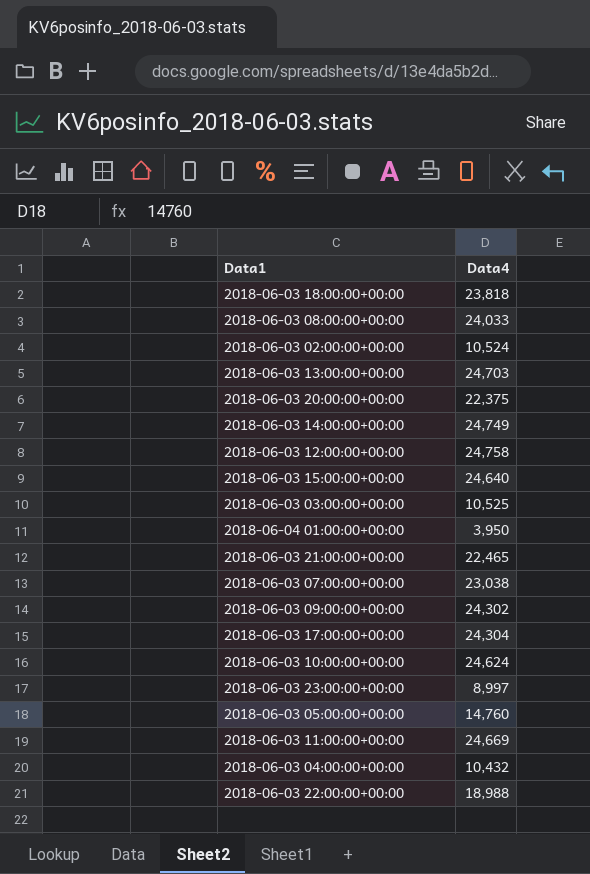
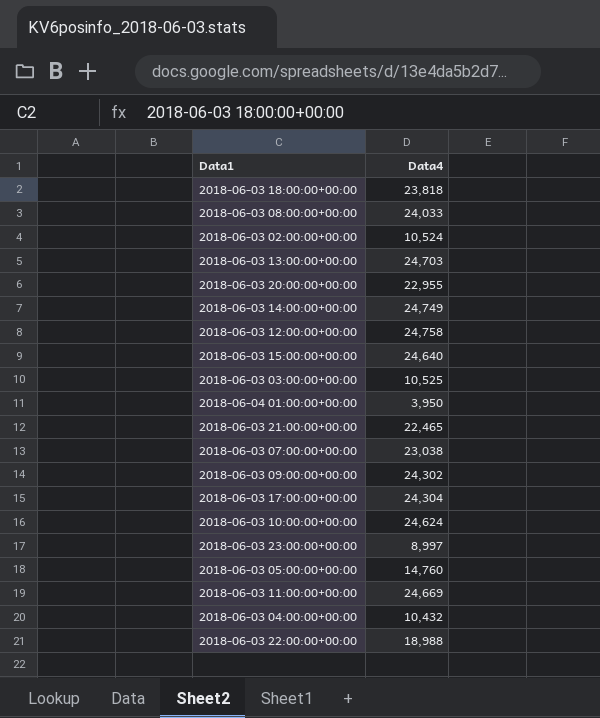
2018-06-03 20:00:00+00:00 | Data4: 22,375 -> 22,955

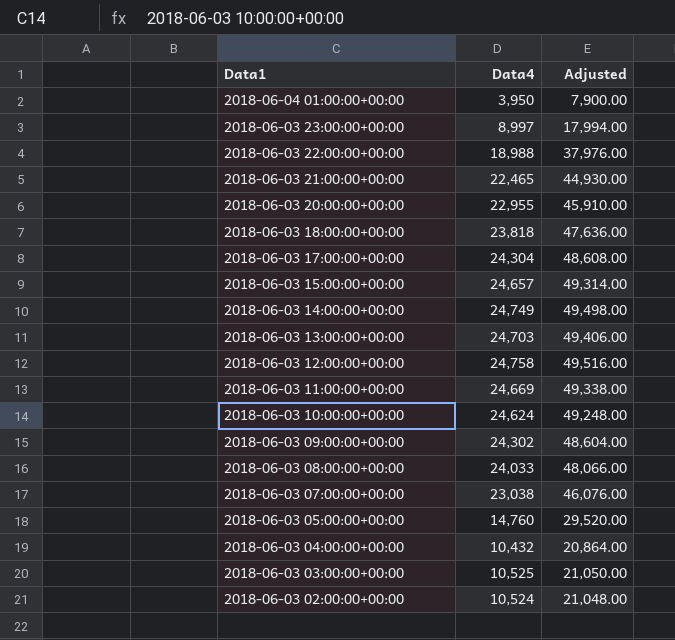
row order: none -> Data1 descending
column Adjusted | formula: none -> [Data4] * 2
2018-06-03 15:00:00+00:00 | Data4: 24,640 -> 24,657

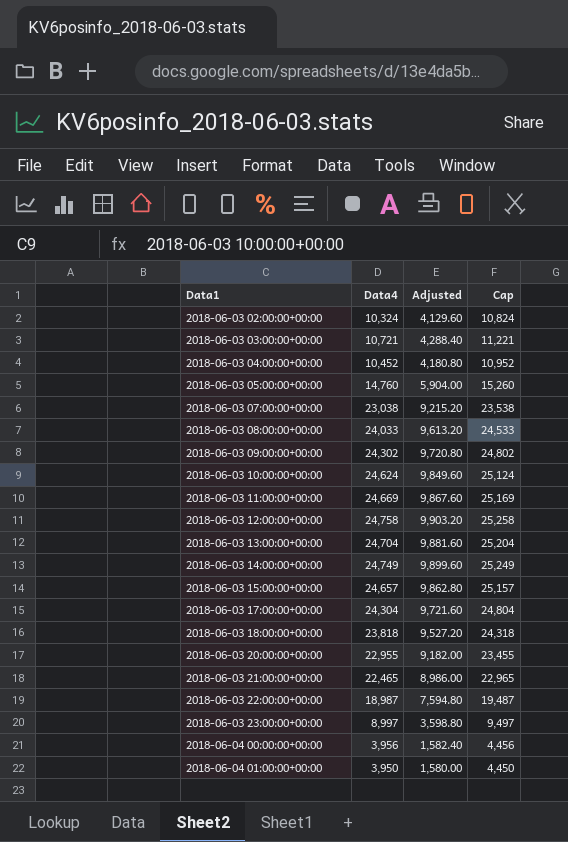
row order: Data1 descending -> Data1 ascending
column Adjusted | formula: [Data4] * 2 -> [Data4] * 0.4
column Cap | formula: none -> [Data4] + 500
2018-06-03 02:00:00+00:00 | Data4: 10,524 -> 10,324
2018-06-03 03:00:00+00:00 | Data4: 10,525 -> 10,721
2018-06-03 04:00:00+00:00 | Data4: 10,432 -> 10,452
2018-06-03 13:00:00+00:00 | Data4: 24,703 -> 24,704
2018-06-03 22:00:00+00:00 | Data4: 18,988 -> 18,987
row 2018-06-04 00:00:00+00:00: none -> 3,956 | 1,582.40 | 4,456

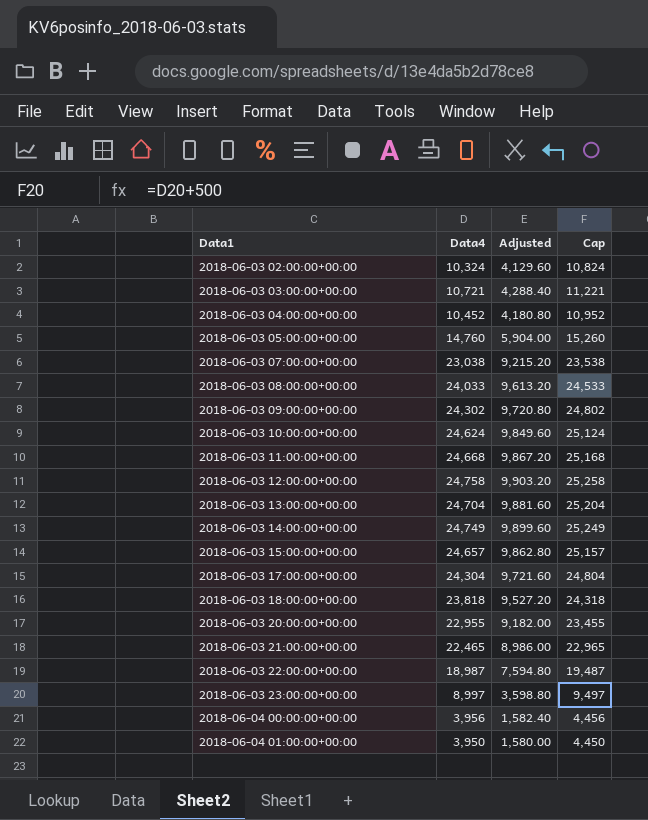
2018-06-03 11:00:00+00:00 | Data4: 24,669 -> 24,668
2018-06-03 11:00:00+00:00 | Adjusted: 9,867.60 -> 9,867.20
2018-06-03 11:00:00+00:00 | Cap: 25,169 -> 25,168

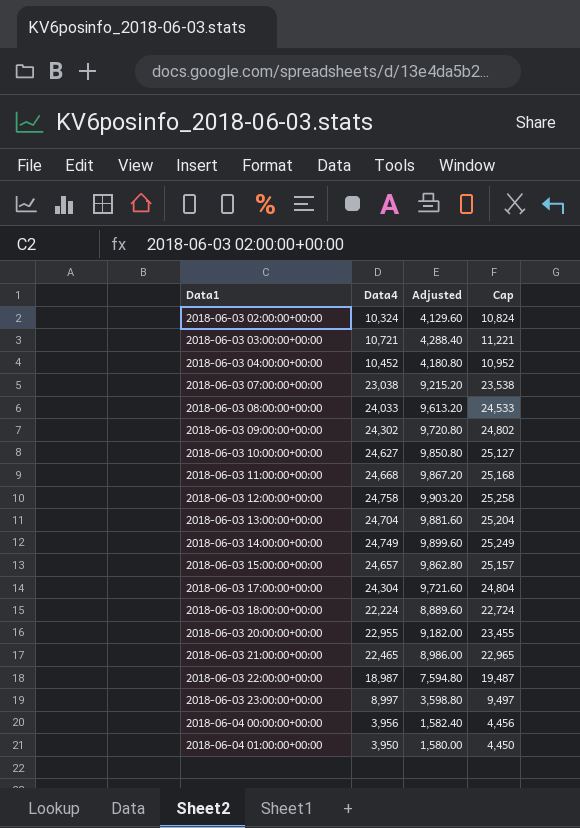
row 2018-06-03 05:00:00+00:00: 14,760 | 5,904.00 | 15,260 -> none
2018-06-03 10:00:00+00:00 | Data4: 24,624 -> 24,627
2018-06-03 10:00:00+00:00 | Adjusted: 9,849.60 -> 9,850.80
2018-06-03 10:00:00+00:00 | Cap: 25,124 -> 25,127
2018-06-03 18:00:00+00:00 | Data4: 23,818 -> 22,224
2018-06-03 18:00:00+00:00 | Adjusted: 9,527.20 -> 8,889.60
2018-06-03 18:00:00+00:00 | Cap: 24,318 -> 22,724

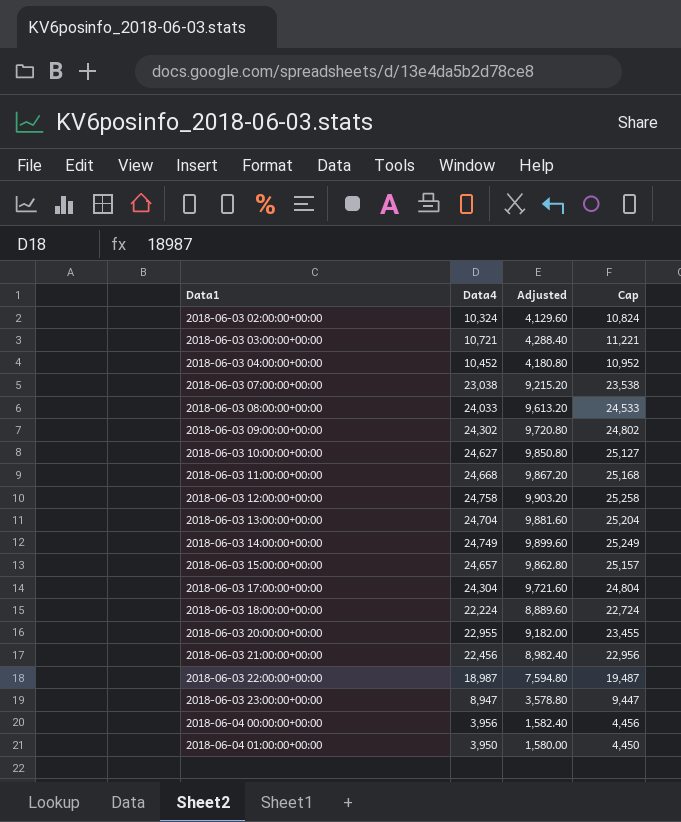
2018-06-03 21:00:00+00:00 | Data4: 22,465 -> 22,456
2018-06-03 21:00:00+00:00 | Adjusted: 8,986.00 -> 8,982.40
2018-06-03 21:00:00+00:00 | Cap: 22,965 -> 22,956
2018-06-03 23:00:00+00:00 | Data4: 8,997 -> 8,947
2018-06-03 23:00:00+00:00 | Adjusted: 3,598.80 -> 3,578.80
2018-06-03 23:00:00+00:00 | Cap: 9,497 -> 9,447

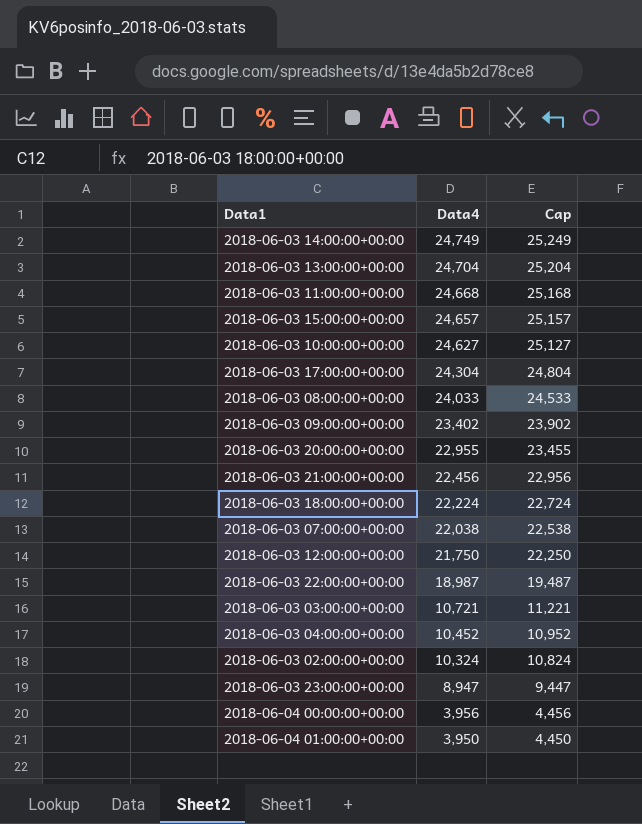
row order: Data1 ascending -> Data4 descending
column Adjusted | formula: [Data4] * 0.4 -> none
2018-06-03 09:00:00+00:00 | Data4: 24,302 -> 23,402
2018-06-03 09:00:00+00:00 | Cap: 24,802 -> 23,902
2018-06-03 07:00:00+00:00 | Data4: 23,038 -> 22,038
2018-06-03 07:00:00+00:00 | Cap: 23,538 -> 22,538
2018-06-03 12:00:00+00:00 | Data4: 24,758 -> 21,750
2018-06-03 12:00:00+00:00 | Cap: 25,258 -> 22,250

